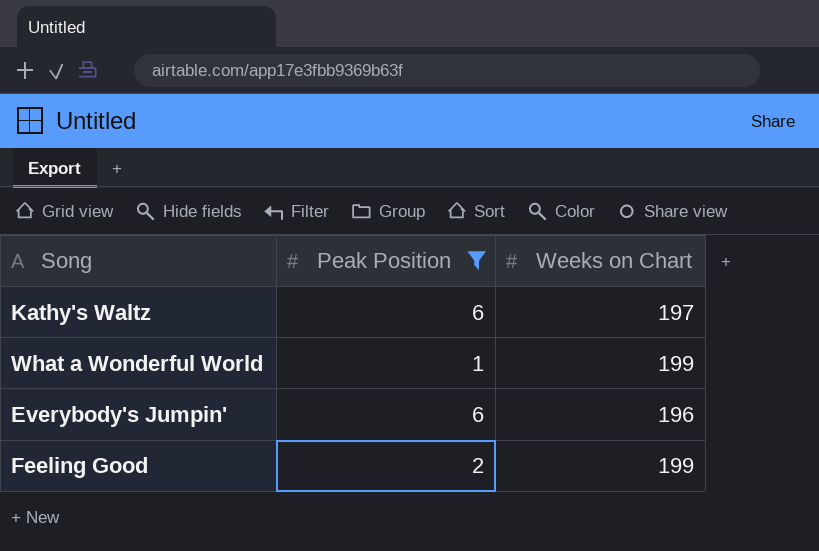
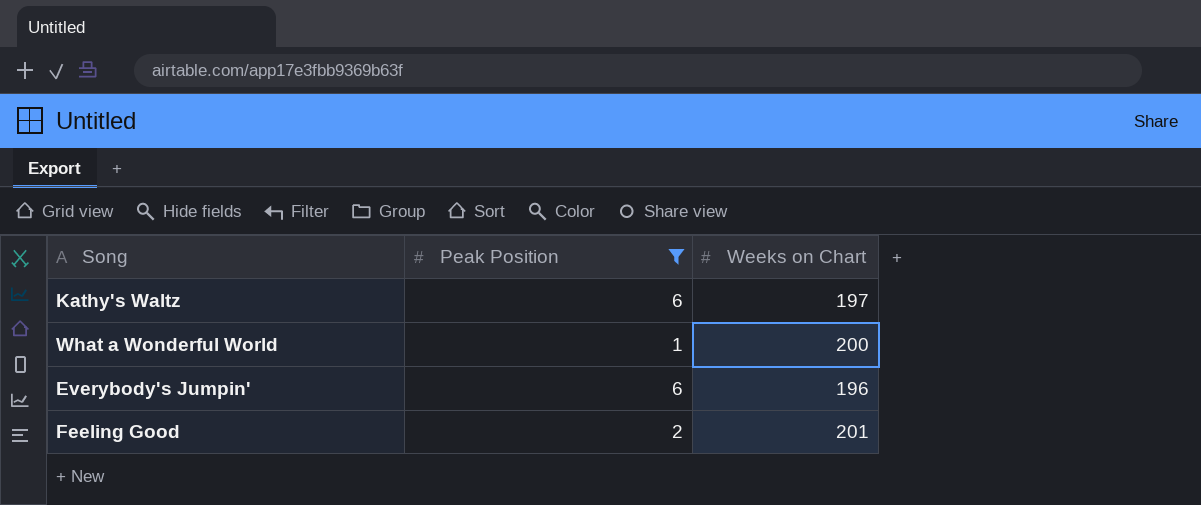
What a Wonderful World | Weeks on Chart: 199 -> 200
Feeling Good | Weeks on Chart: 199 -> 201

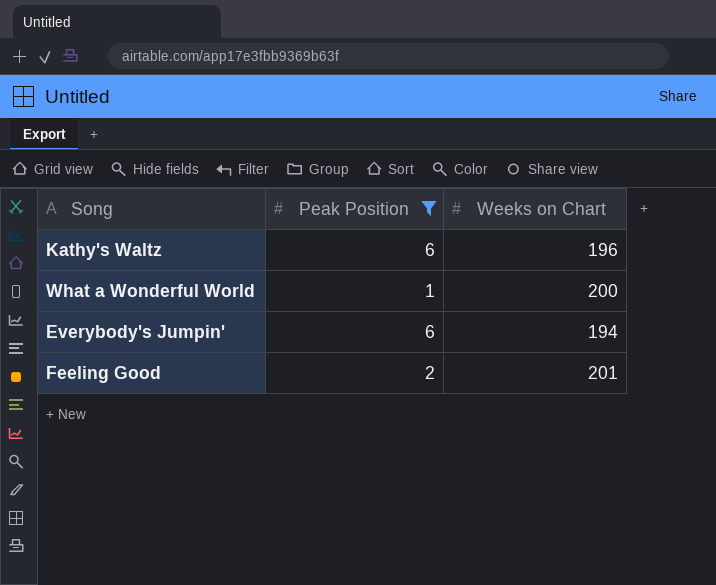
Kathy's Waltz | Weeks on Chart: 197 -> 196
Everybody's Jumpin' | Weeks on Chart: 196 -> 194

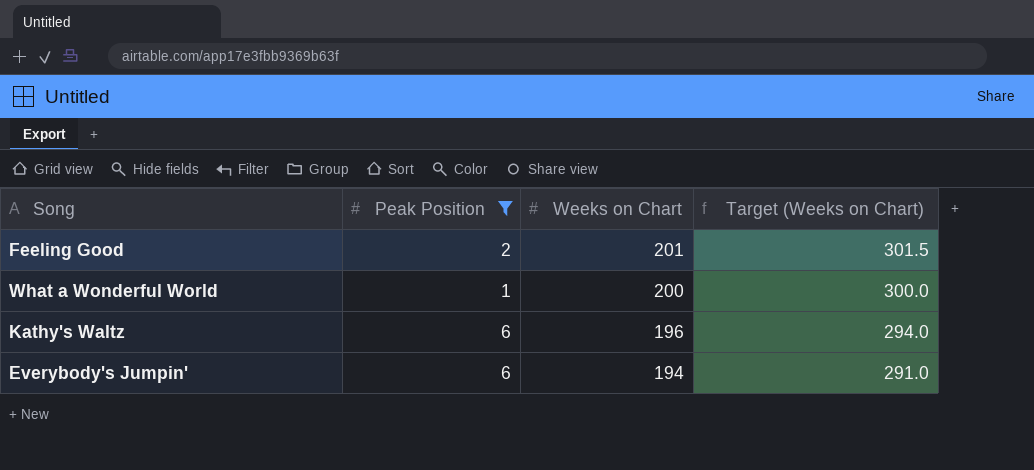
row order: none -> Weeks on Chart descending
column Target (Weeks on Chart) | formula: none -> [Weeks on Chart] * 1.5

